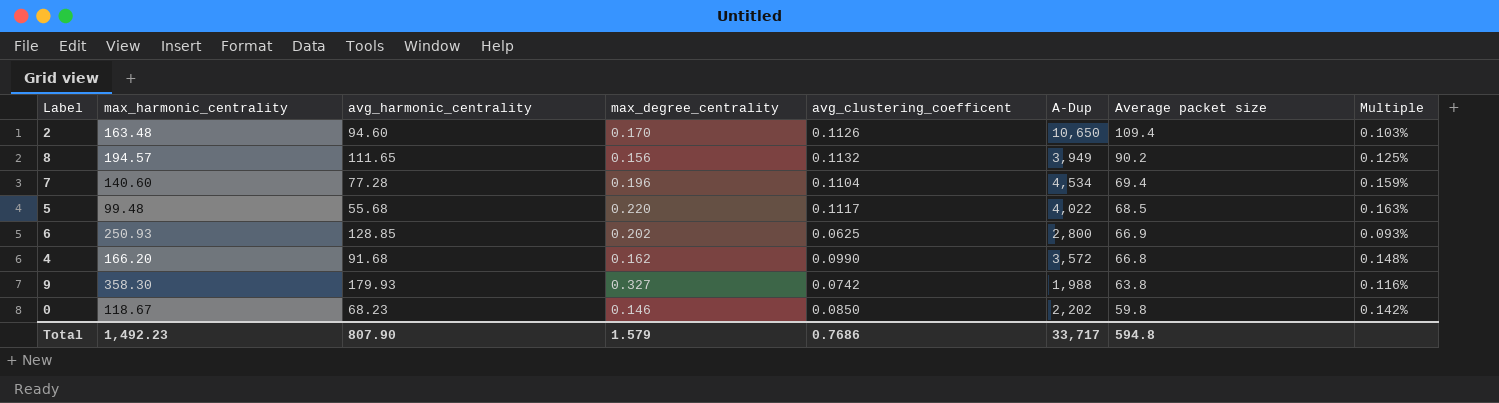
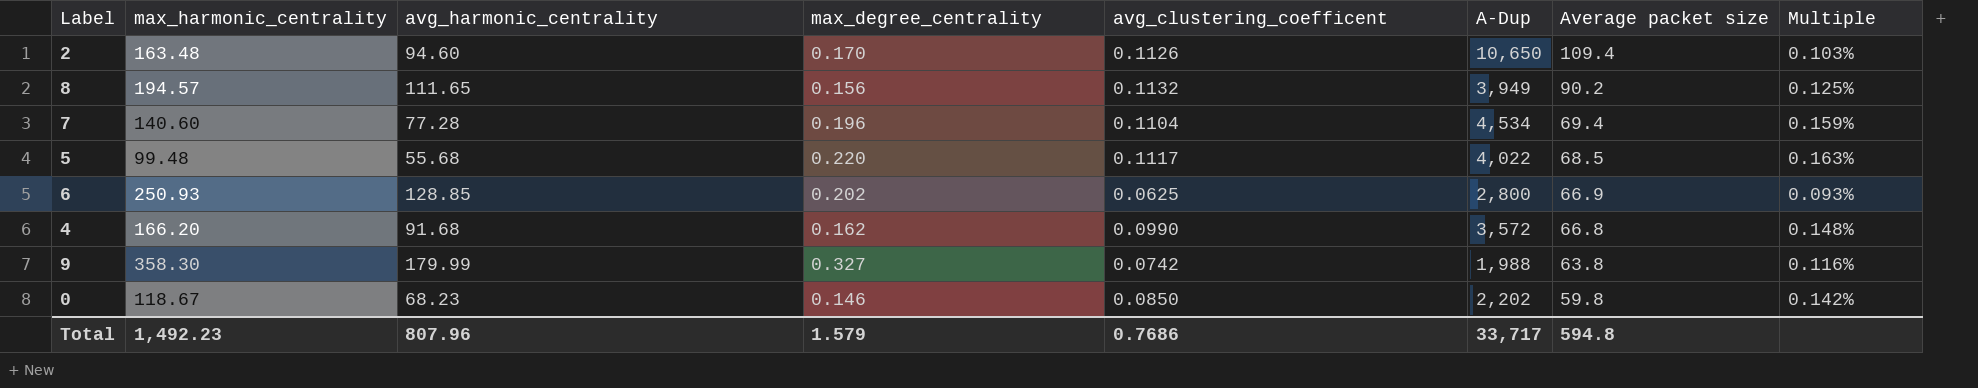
9 | avg_harmonic_centrality: 179.93 -> 179.99
Total | avg_harmonic_centrality: 807.90 -> 807.96

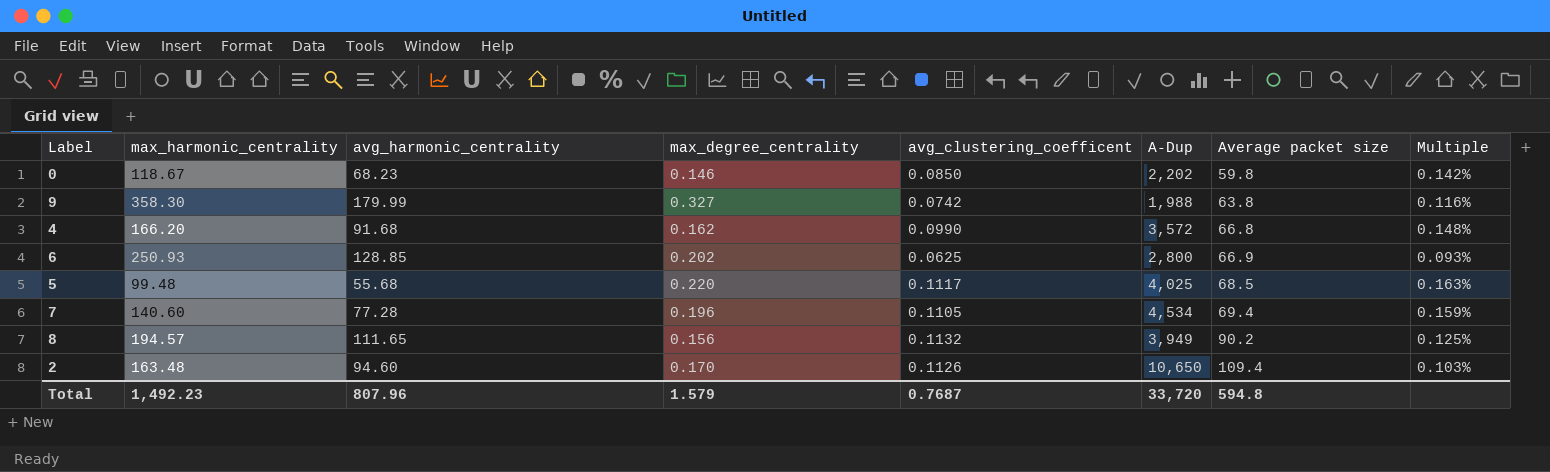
row order: Average packet size descending -> Average packet size ascending
5 | A-Dup: 4,022 -> 4,025
7 | avg_clustering_coefficent: 0.1104 -> 0.1105
Total | avg_clustering_coefficent: 0.7686 -> 0.7687
Total | A-Dup: 33,717 -> 33,720

